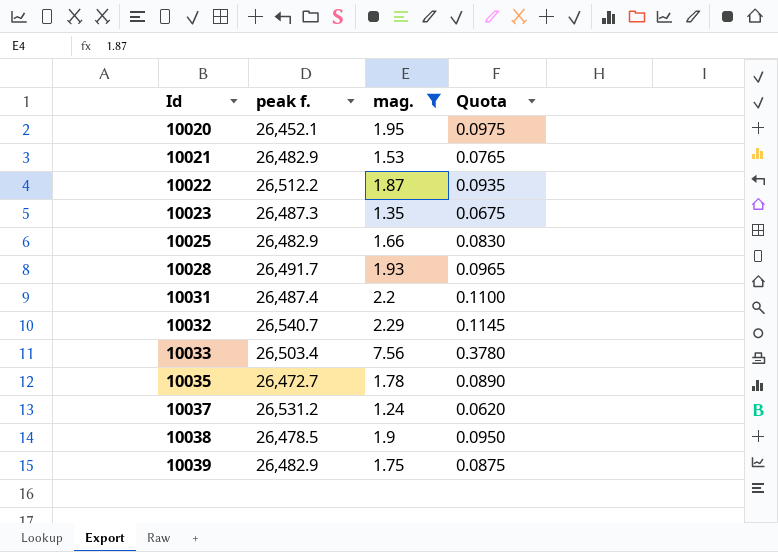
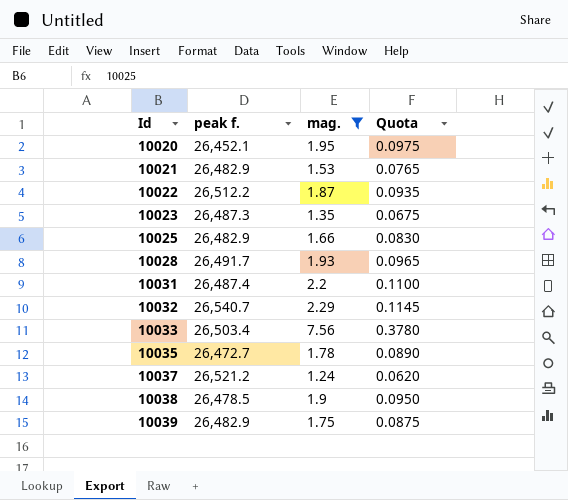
10037 | peak f.: 26,531.2 -> 26,521.2

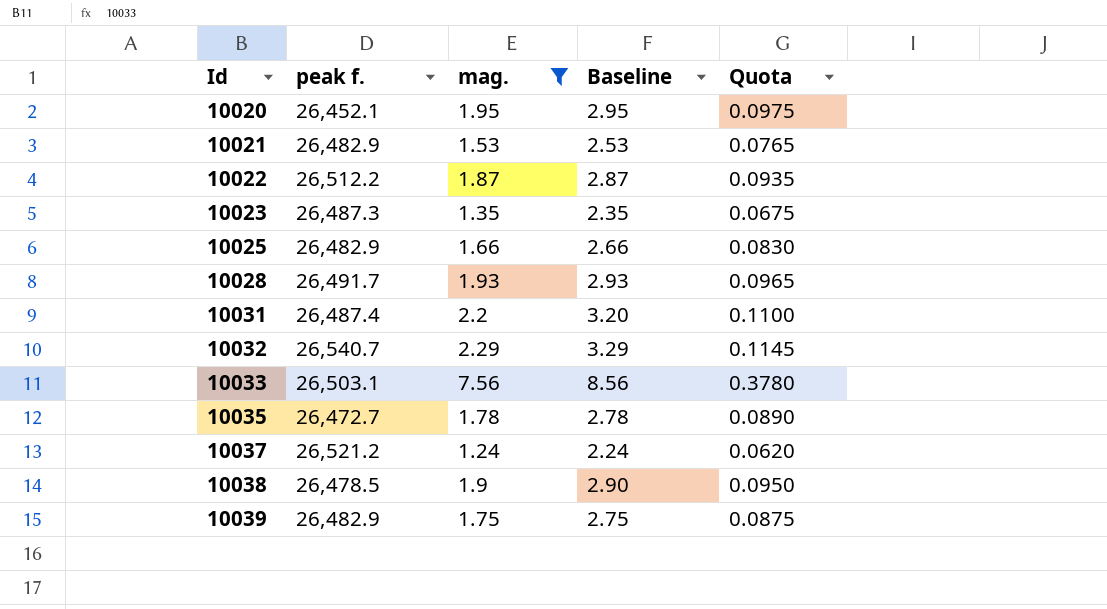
column Baseline | formula: none -> [mag.] + 1
10033 | peak f.: 26,503.4 -> 26,503.1

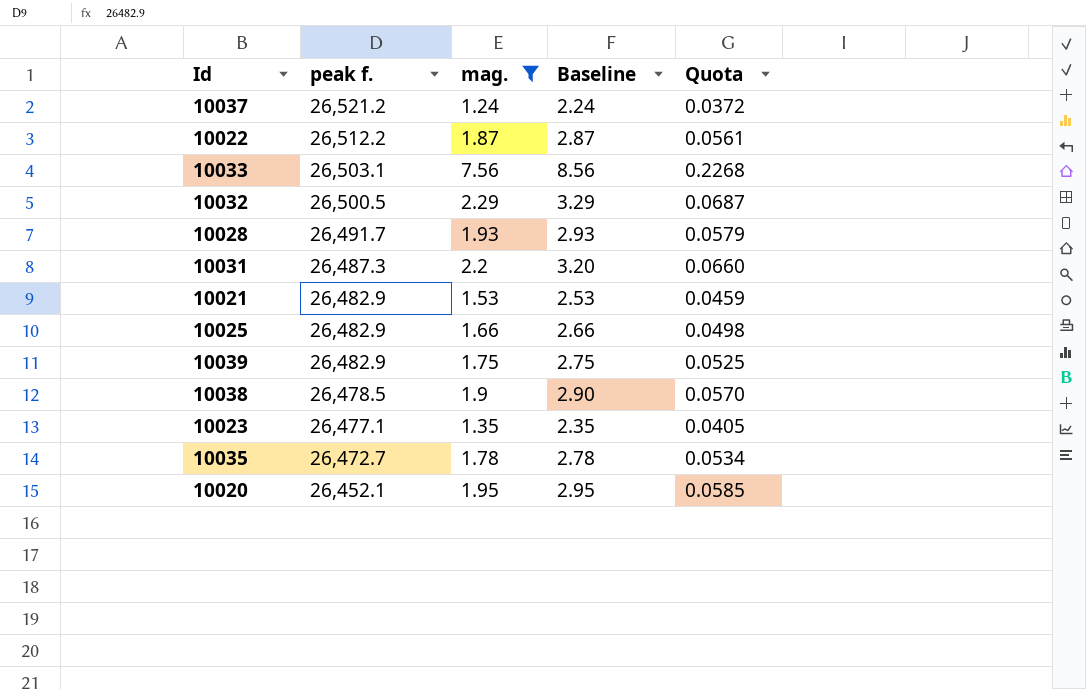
row order: Id ascending -> peak f. descending
column Quota | formula: [mag.] * 0.05 -> [mag.] * 0.03
10032 | peak f.: 26,540.7 -> 26,500.5
10031 | peak f.: 26,487.4 -> 26,487.3
10023 | peak f.: 26,487.3 -> 26,477.1

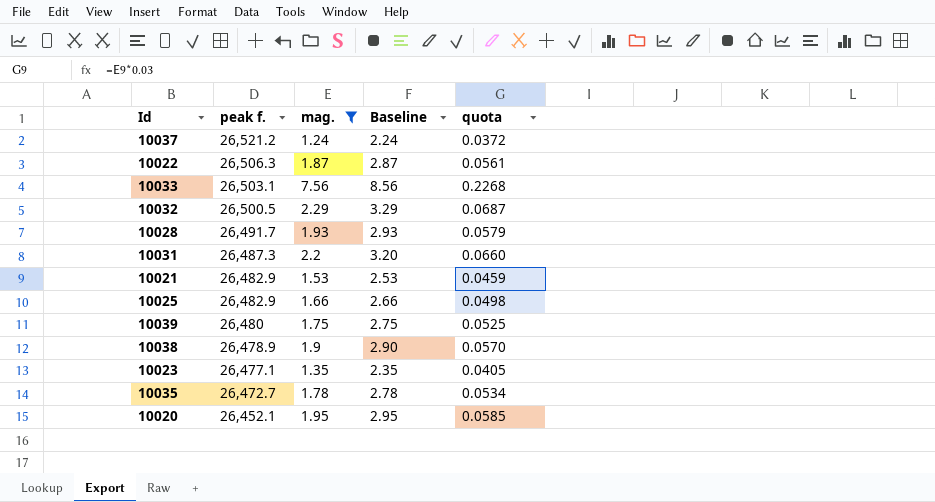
column name: Quota -> quota
10022 | peak f.: 26,512.2 -> 26,506.3
10039 | peak f.: 26,482.9 -> 26,480
10038 | peak f.: 26,478.5 -> 26,478.9

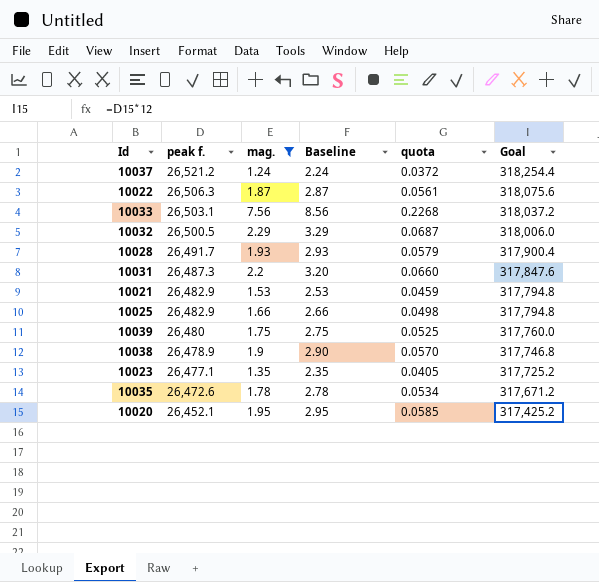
column Goal | formula: none -> [peak f.] * 12
10035 | peak f.: 26,472.7 -> 26,472.6

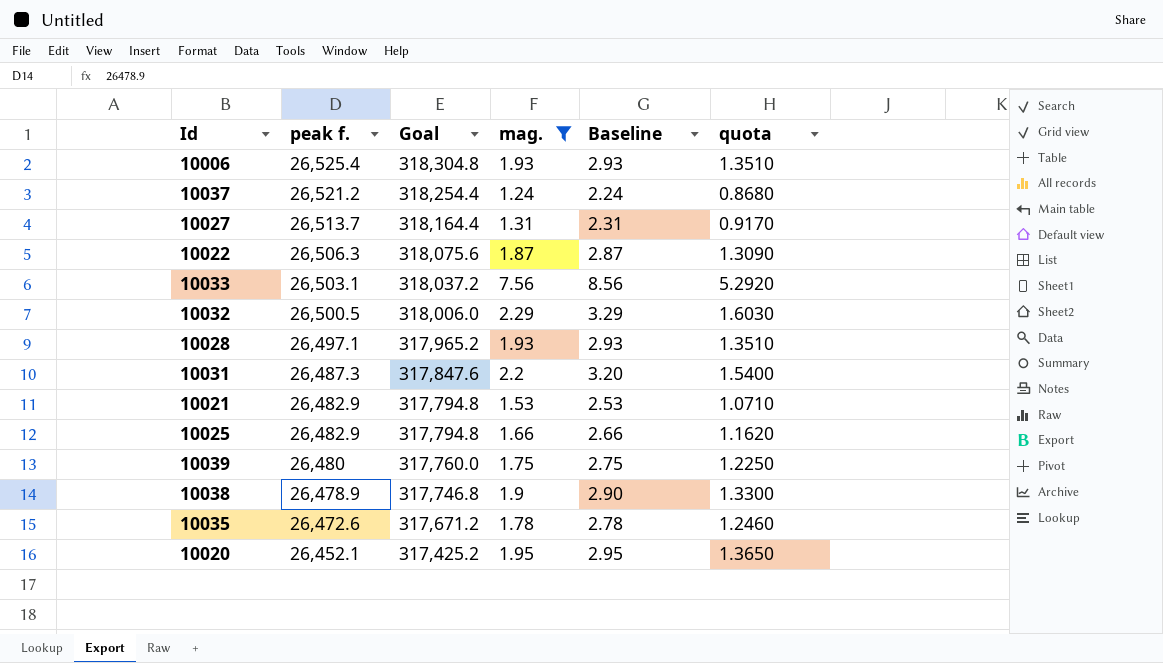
column Goal | position: 6 -> 3
column quota | formula: [mag.] * 0.03 -> [mag.] * 0.7
row 10023: 26,477.1 | 1.35 | 2.35 | 0.0405 | 317,725.2 -> none
row 10006: none -> 26,525.4 | 318,304.8 | 1.93 | 2.93 | 1.3510
row 10027: none -> 26,513.7 | 318,164.4 | 1.31 | 2.31 | 0.9170
10028 | peak f.: 26,491.7 -> 26,497.1
10028 | Goal: 317,900.4 -> 317,965.2

